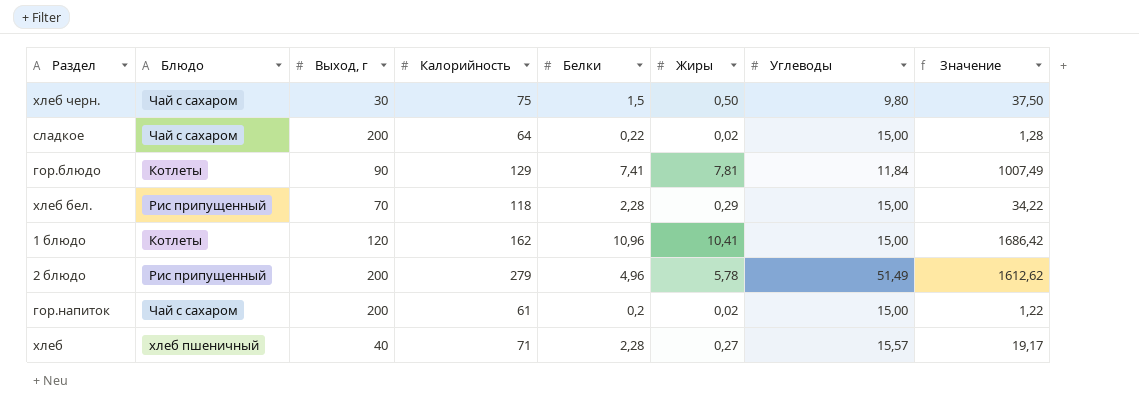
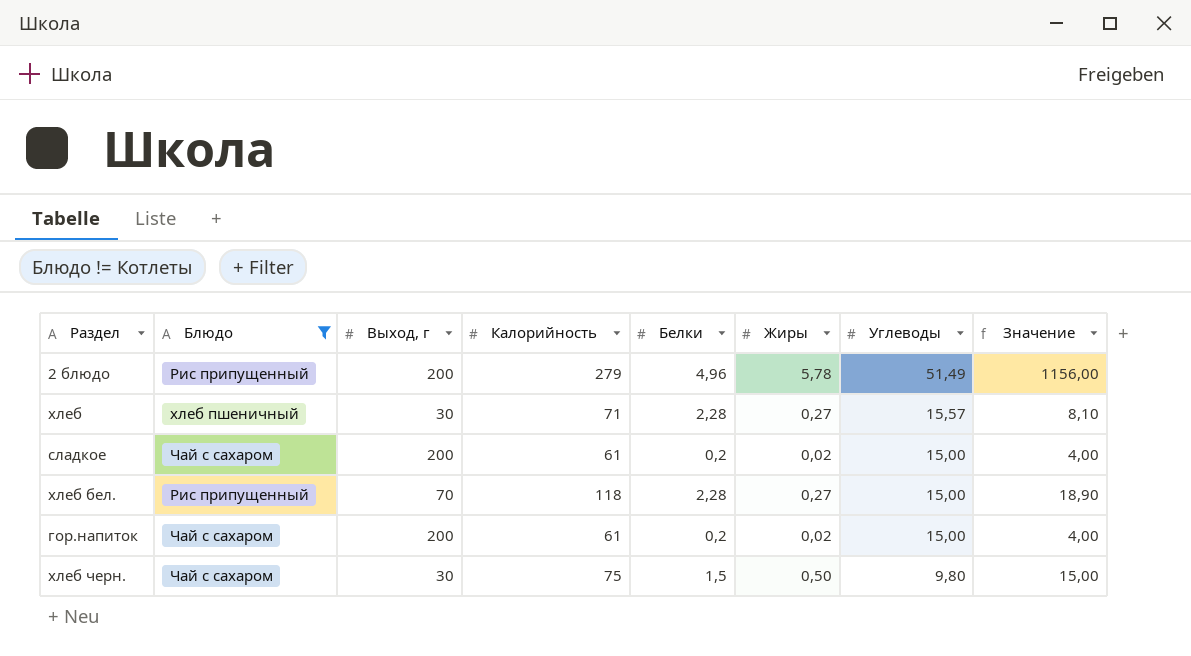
filter: none -> Блюдо != Котлеты
row order: none -> Углеводы descending
column Значение | formula: [Калорийность] * [Жиры] -> [Выход, г] * [Жиры]
хлеб | Выход, г: 40 -> 30
сладкое | Калорийность: 64 -> 61
сладкое | Белки: 0,22 -> 0,2
хлеб бел. | Жиры: 0,29 -> 0,27

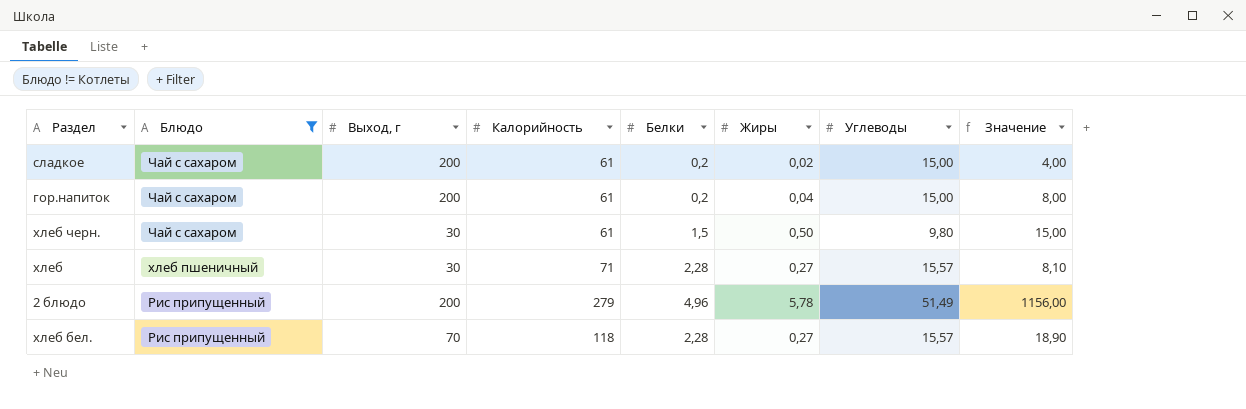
row order: Углеводы descending -> Блюдо descending
гор.напиток | Жиры: 0,02 -> 0,04
гор.напиток | Значение: 4,00 -> 8,00
хлеб черн. | Калорийность: 75 -> 61
хлеб бел. | Углеводы: 15,00 -> 15,57

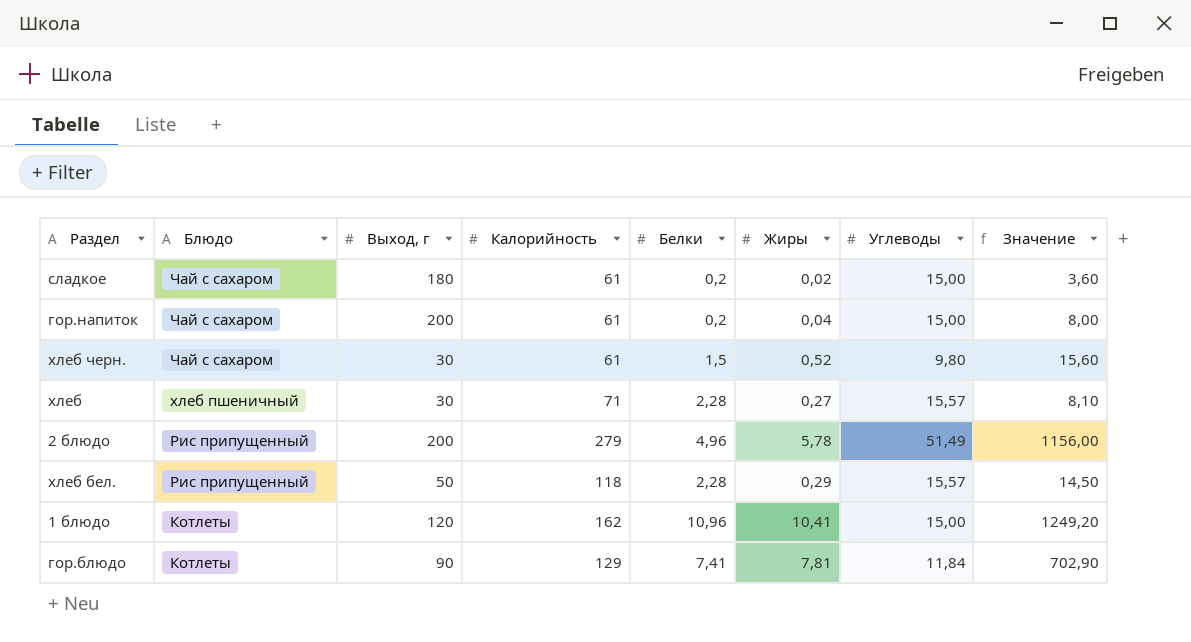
filter: Блюдо != Котлеты -> none
сладкое | Выход, г: 200 -> 180
сладкое | Значение: 4,00 -> 3,60
хлеб черн. | Жиры: 0,50 -> 0,52
хлеб черн. | Значение: 15,00 -> 15,60
хлеб бел. | Выход, г: 70 -> 50
хлеб бел. | Жиры: 0,27 -> 0,29
хлеб бел. | Значение: 18,90 -> 14,50

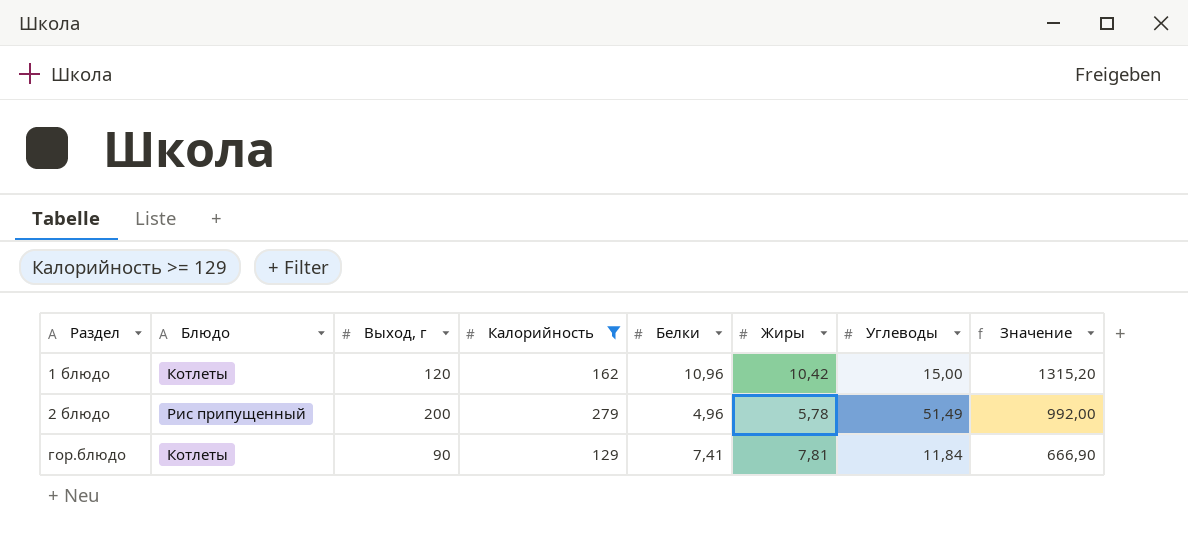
filter: none -> Калорийность >= 129
row order: Блюдо descending -> Раздел ascending
column Значение | formula: [Выход, г] * [Жиры] -> [Выход, г] * [Белки]
1 блюдо | Жиры: 10,41 -> 10,42

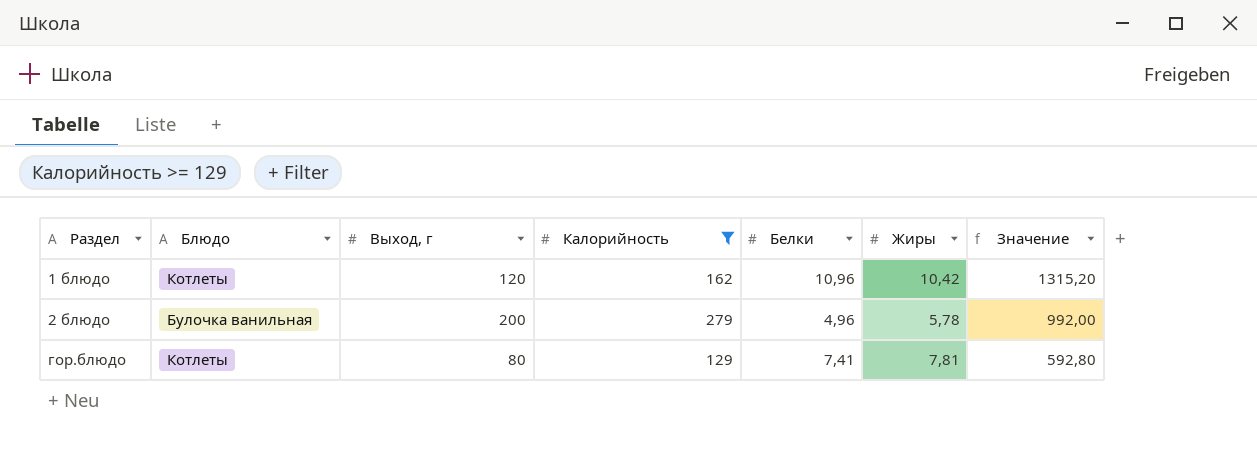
column Углеводы | position: 7 -> none
2 блюдо | Блюдо: Рис припущенный -> Булочка ванильная
гор.блюдо | Выход, г: 90 -> 80
гор.блюдо | Значение: 666,90 -> 592,80

